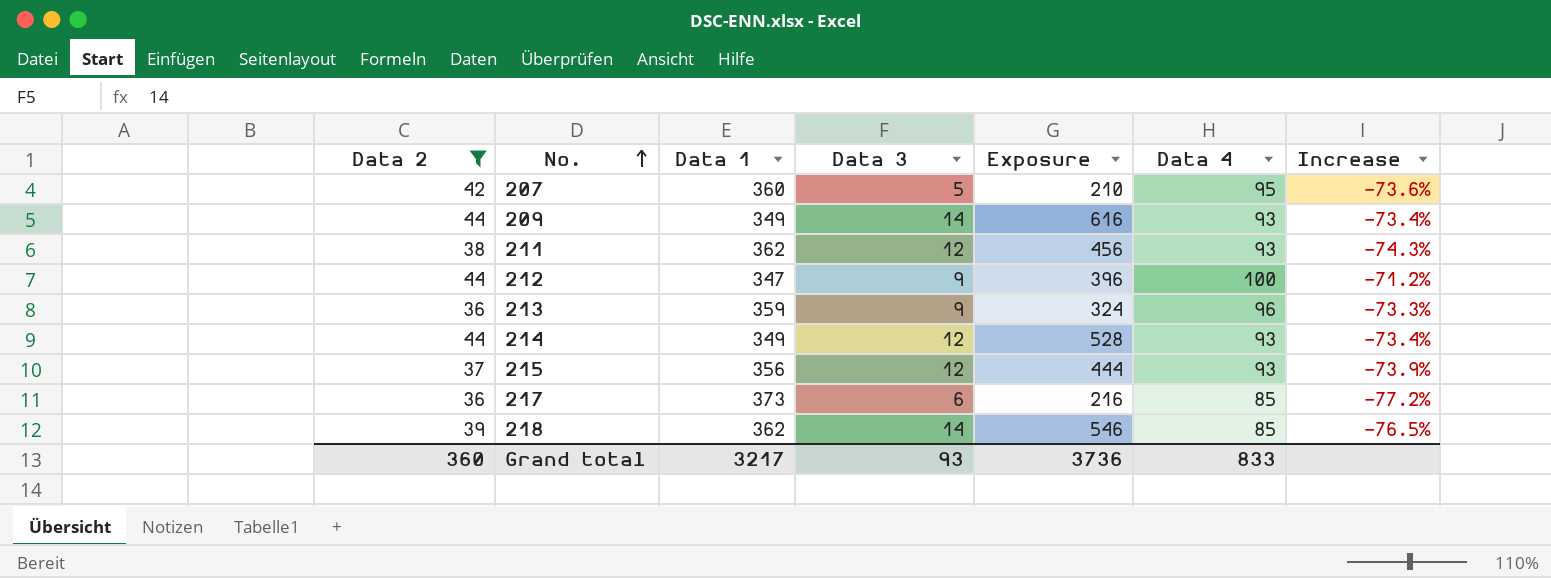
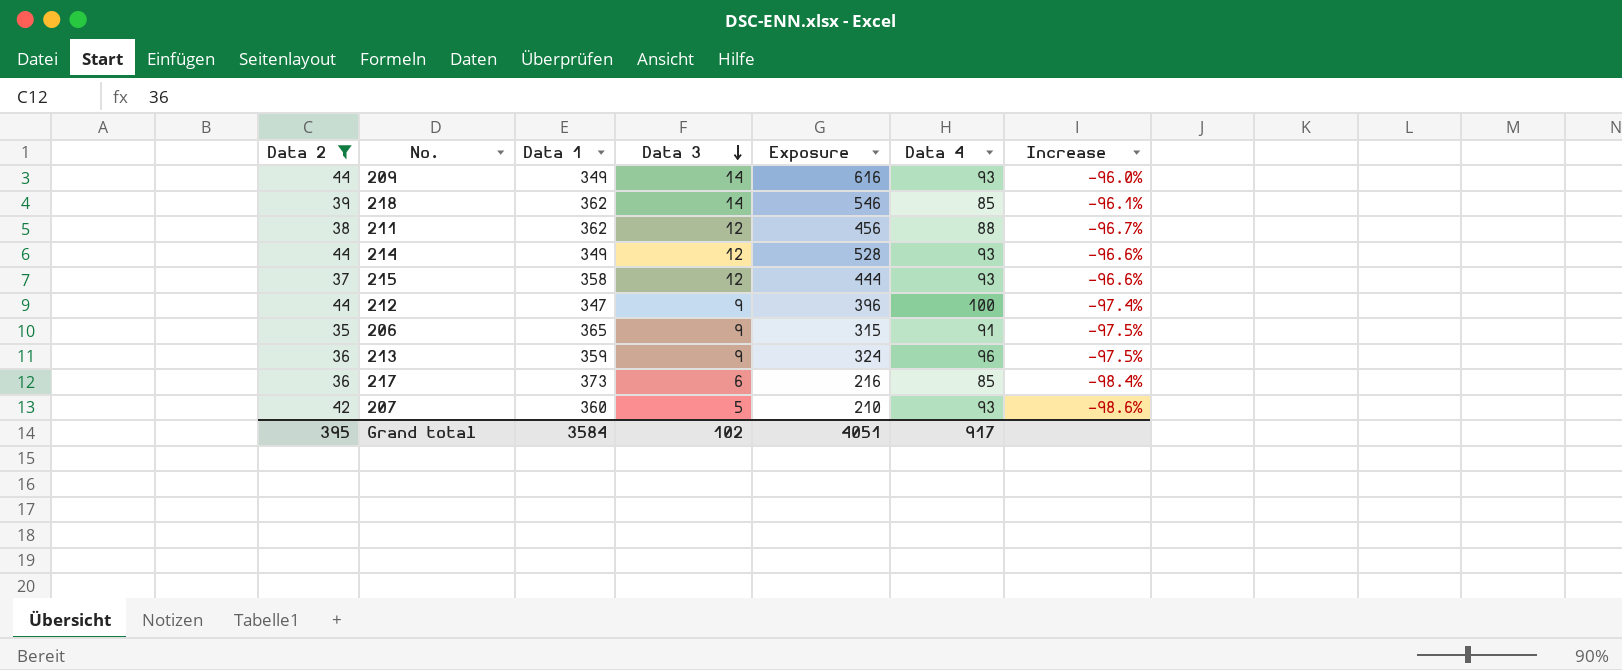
row order: No. ascending -> Data 3 descending
column Increase | formula: ([Data 4] - [Data 1]) / [Data 1] -> ([Data 3] - [Data 1]) / [Data 1]
211 | Data 4: 93 -> 88
215 | Data 1: 356 -> 358
row 206: none -> 35 | 365 | 9 | 315 | 91 | -97.5%
207 | Data 4: 95 -> 93
Grand total | Data 2: 360 -> 395
Grand total | Data 1: 3217 -> 3584
Grand total | Data 3: 93 -> 102
Grand total | Exposure: 3736 -> 4051
Grand total | Data 4: 833 -> 917

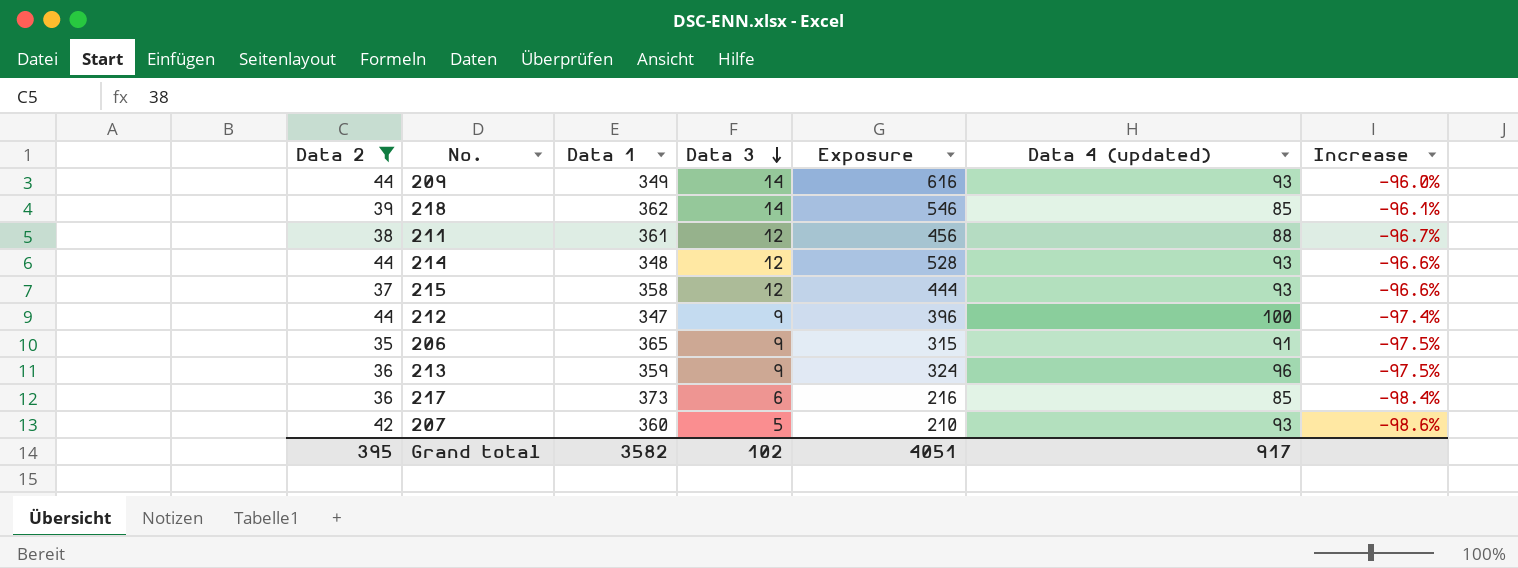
column name: Data 4 -> Data 4 (updated)
211 | Data 1: 362 -> 361
214 | Data 1: 349 -> 348
Grand total | Data 1: 3584 -> 3582

